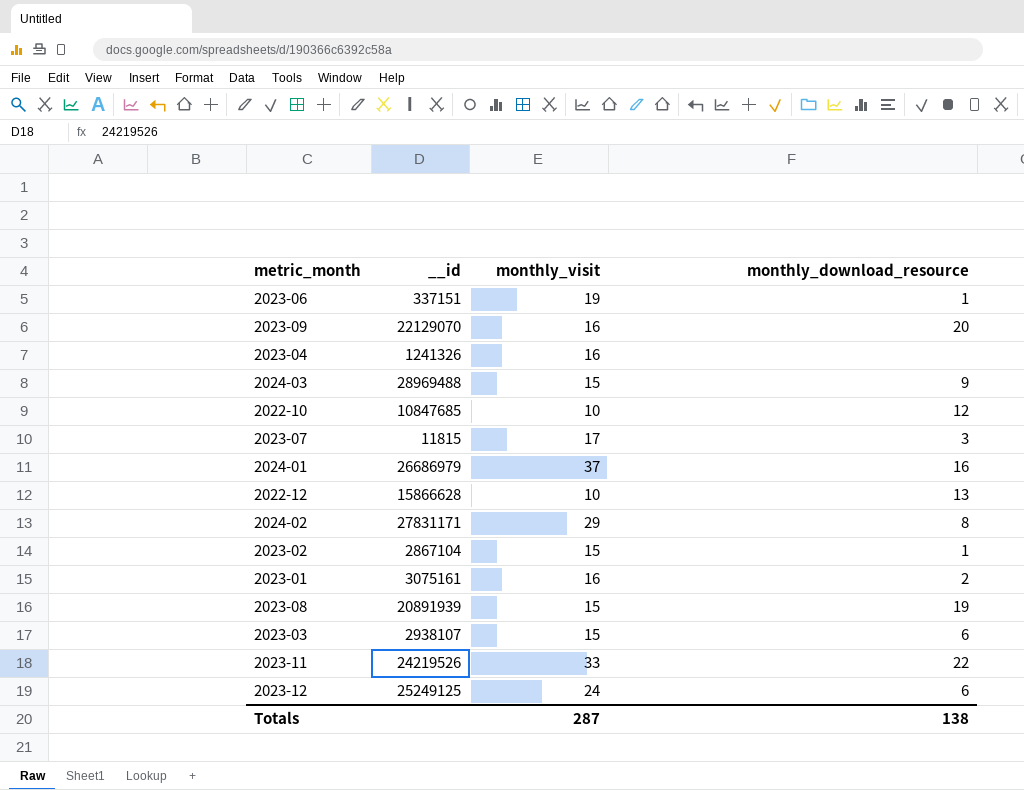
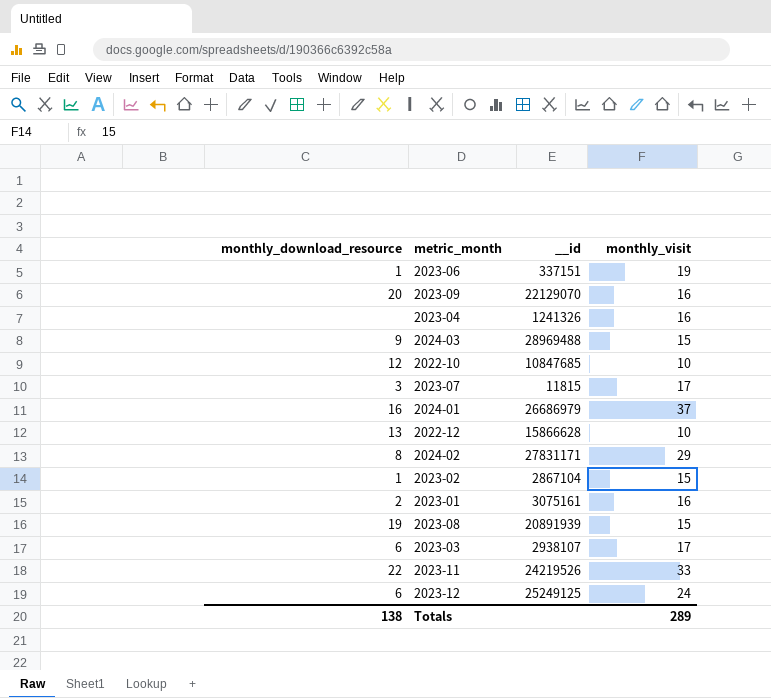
column monthly_download_resource | position: 4 -> 1
2023-03 | monthly_visit: 15 -> 17
Totals | monthly_visit: 287 -> 289

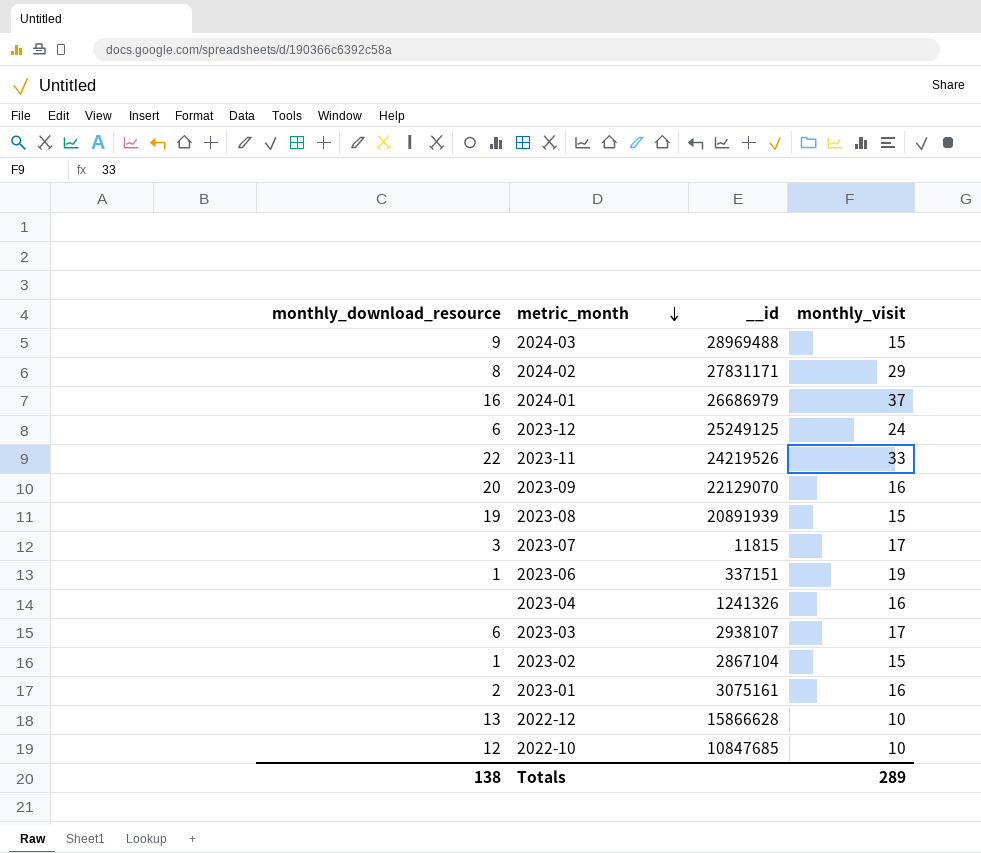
row order: none -> metric_month descending

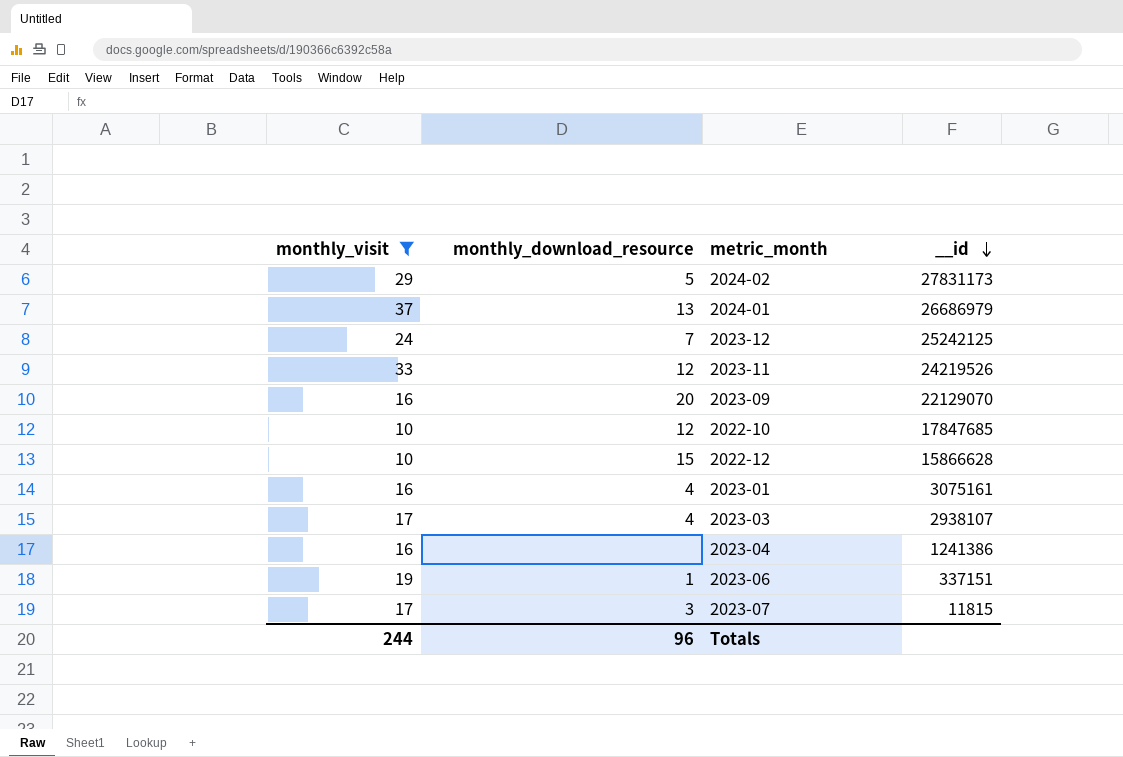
filter: none -> monthly_visit != 15
row order: metric_month descending -> __id descending
column monthly_visit | position: 4 -> 1
2024-02 | monthly_download_resource: 8 -> 5
2024-02 | __id: 27831171 -> 27831173
2024-01 | monthly_download_resource: 16 -> 13
2023-12 | monthly_download_resource: 6 -> 7
2023-12 | __id: 25249125 -> 25242125
2023-11 | monthly_download_resource: 22 -> 12
2022-10 | __id: 10847685 -> 17847685
2022-12 | monthly_download_resource: 13 -> 15
2023-01 | monthly_download_resource: 2 -> 4
2023-03 | monthly_download_resource: 6 -> 4
2023-04 | __id: 1241326 -> 1241386
Totals | monthly_visit: 289 -> 244
Totals | monthly_download_resource: 138 -> 96

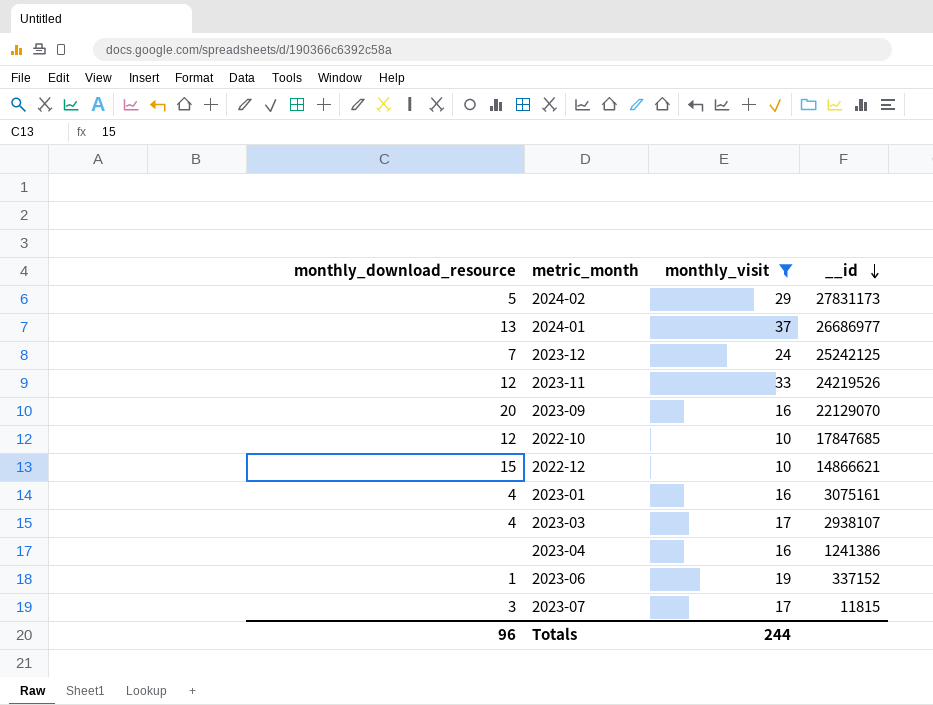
column monthly_visit | position: 1 -> 3
2024-01 | __id: 26686979 -> 26686977
2022-12 | __id: 15866628 -> 14866621
2023-06 | __id: 337151 -> 337152

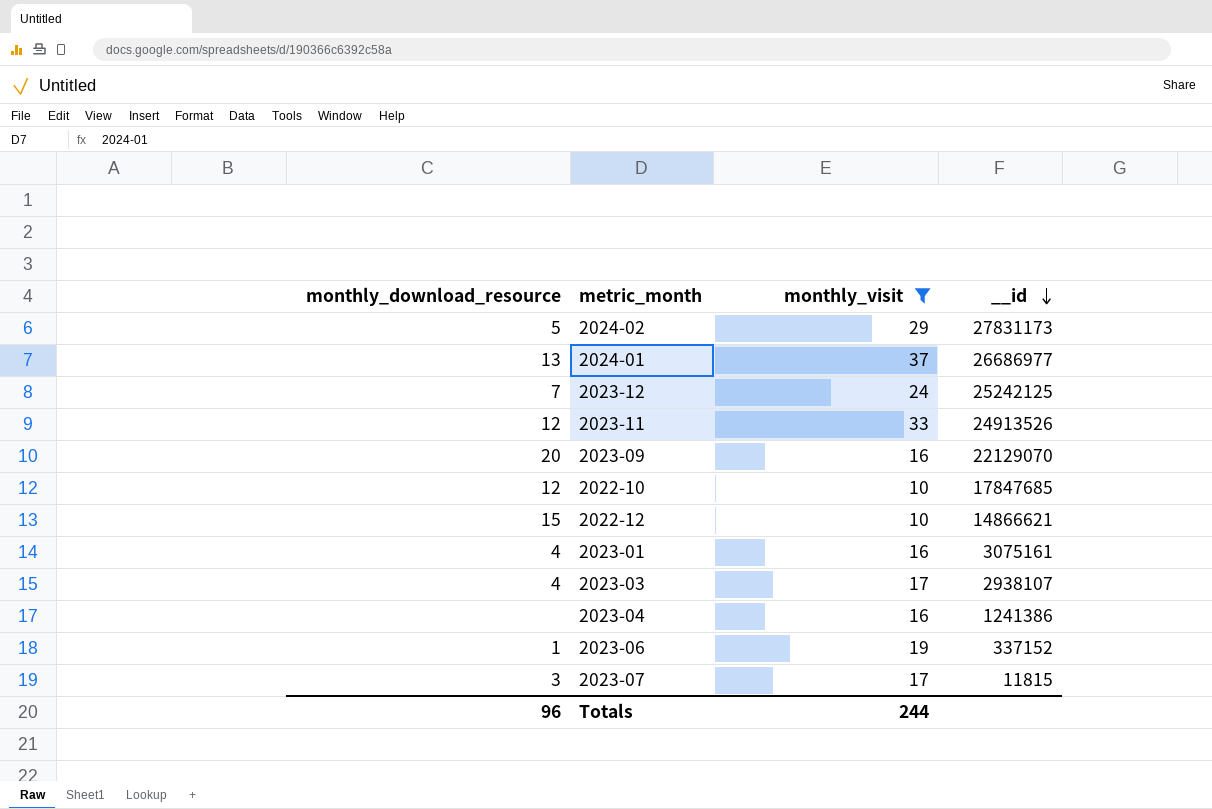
2023-11 | __id: 24219526 -> 24913526

